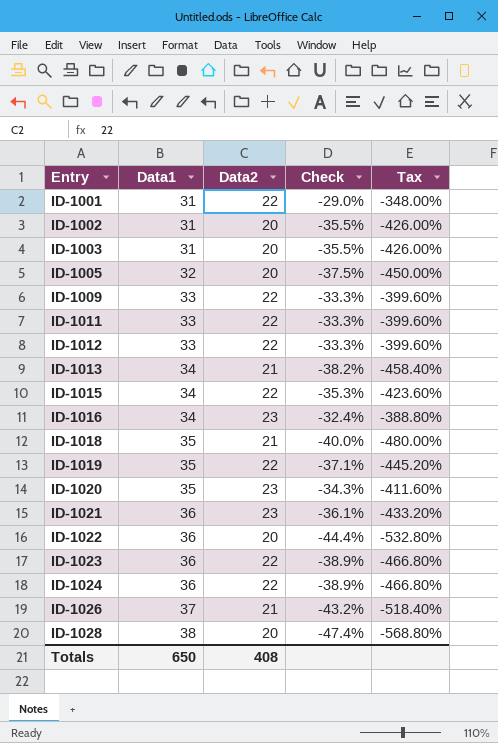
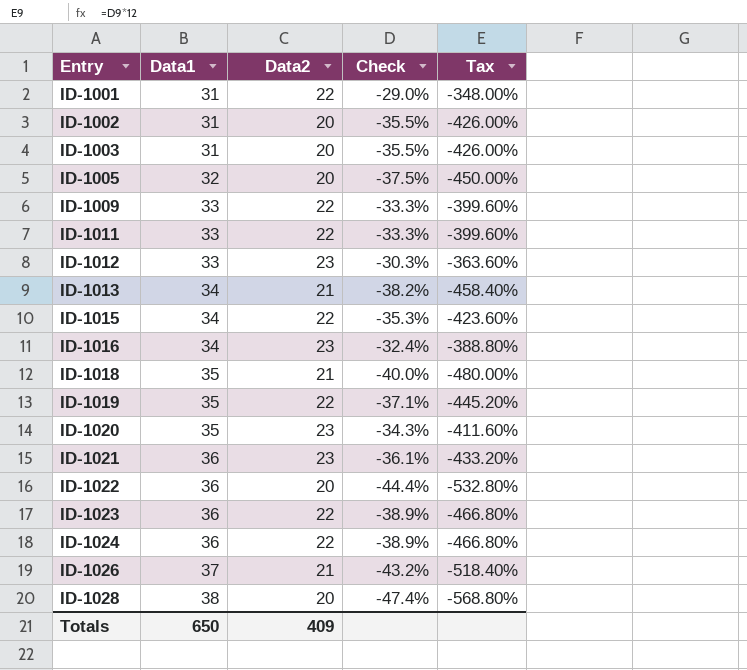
ID-1012 | Data2: 22 -> 23
ID-1012 | Check: -33.3% -> -30.3%
ID-1012 | Tax: -399.60% -> -363.60%
Totals | Data2: 408 -> 409

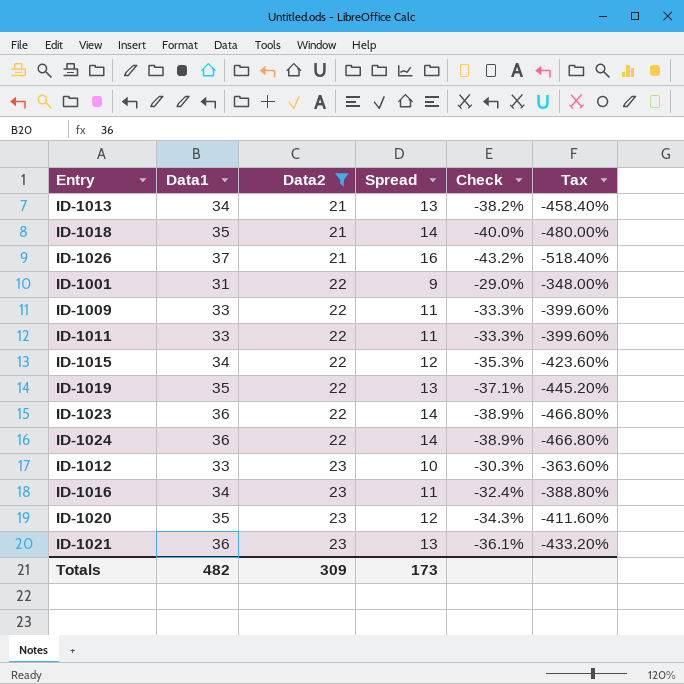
filter: none -> Data2 != 20
row order: Entry ascending -> Data2 ascending
column Spread | formula: none -> [Data1] - [Data2]
Totals | Data1: 650 -> 482
Totals | Data2: 409 -> 309

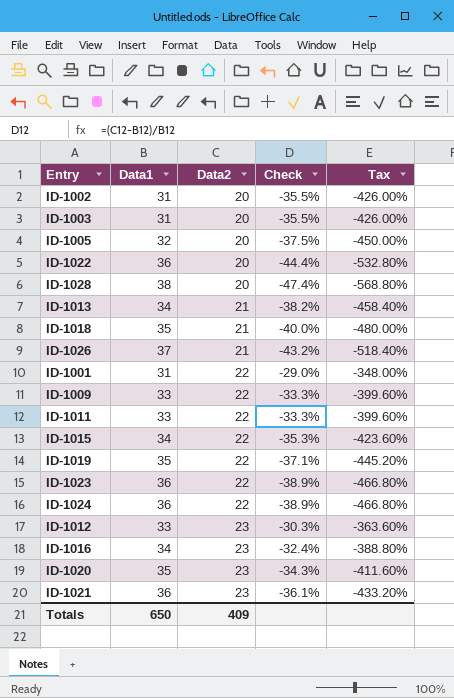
filter: Data2 != 20 -> none
column Spread | formula: [Data1] - [Data2] -> none
Totals | Data1: 482 -> 650
Totals | Data2: 309 -> 409

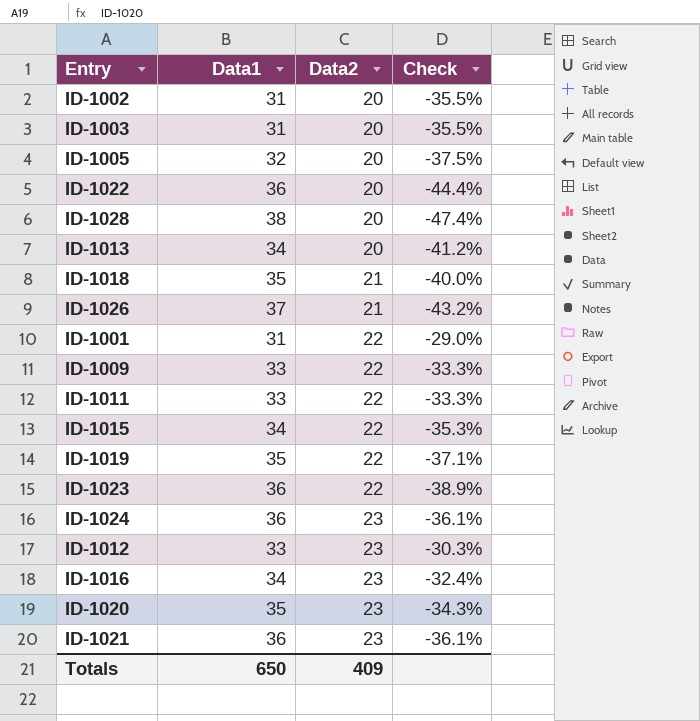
column Tax | formula: [Check] * 12 -> none
ID-1013 | Data2: 21 -> 20
ID-1013 | Check: -38.2% -> -41.2%
ID-1024 | Data2: 22 -> 23
ID-1024 | Check: -38.9% -> -36.1%

